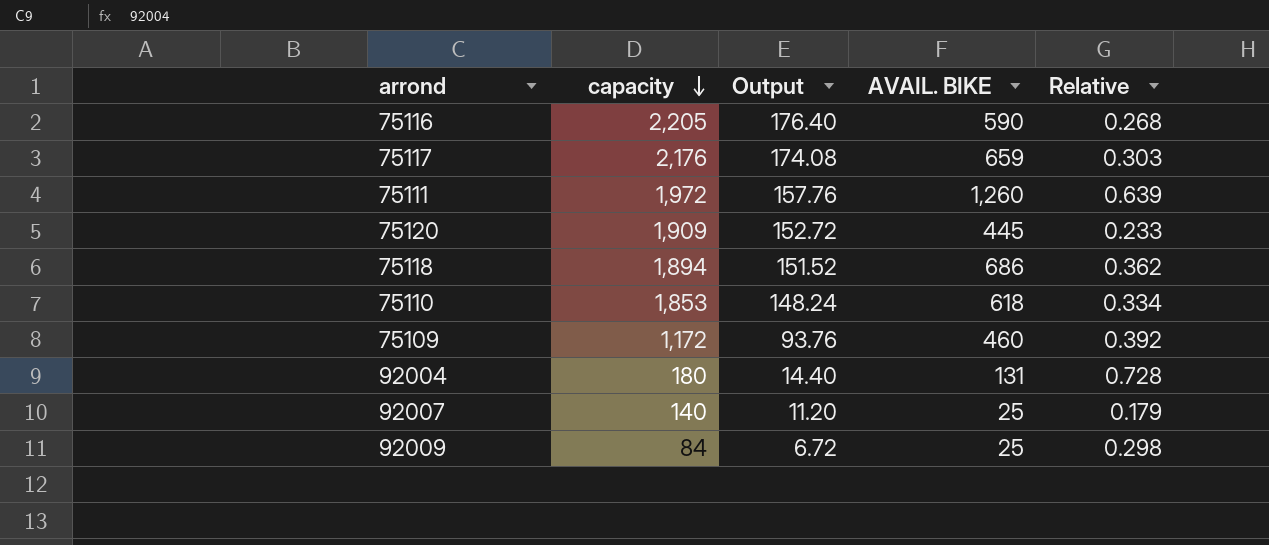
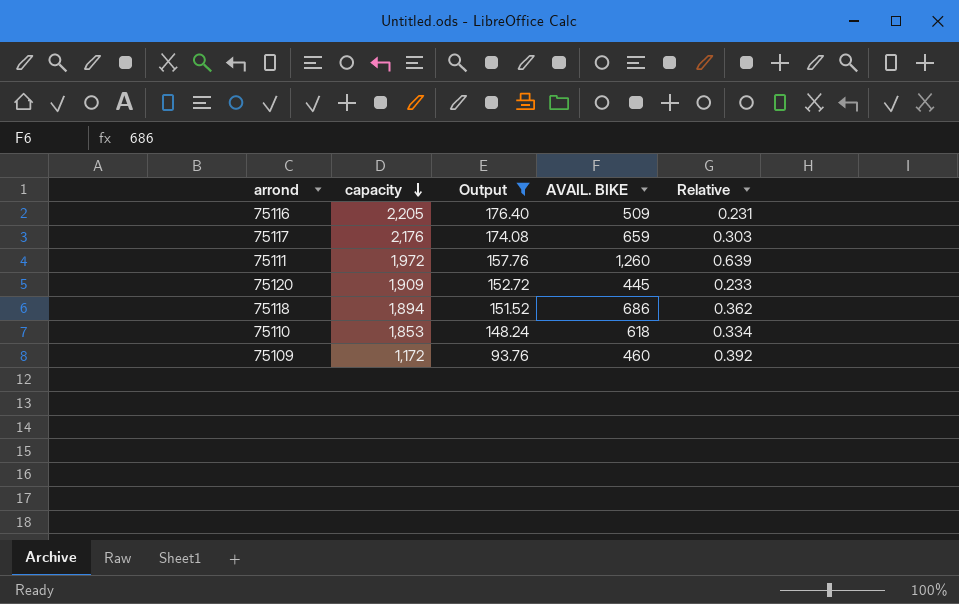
filter: none -> Output >= 93.76
75116 | AVAIL. BIKE: 590 -> 509
75116 | Relative: 0.268 -> 0.231

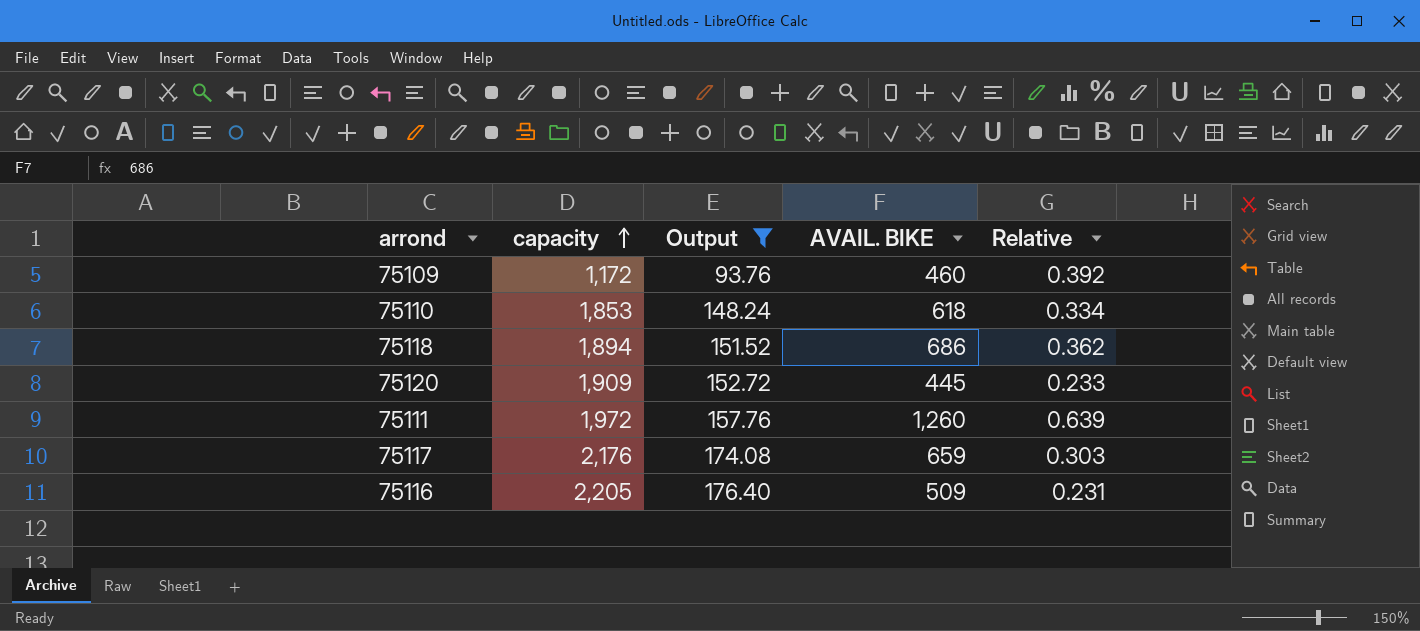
row order: capacity descending -> capacity ascending

